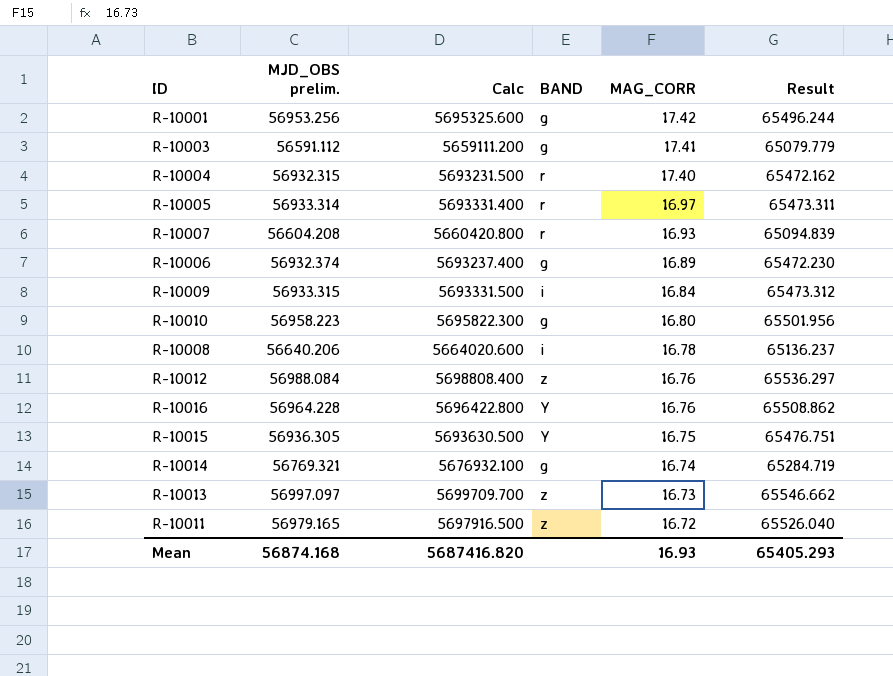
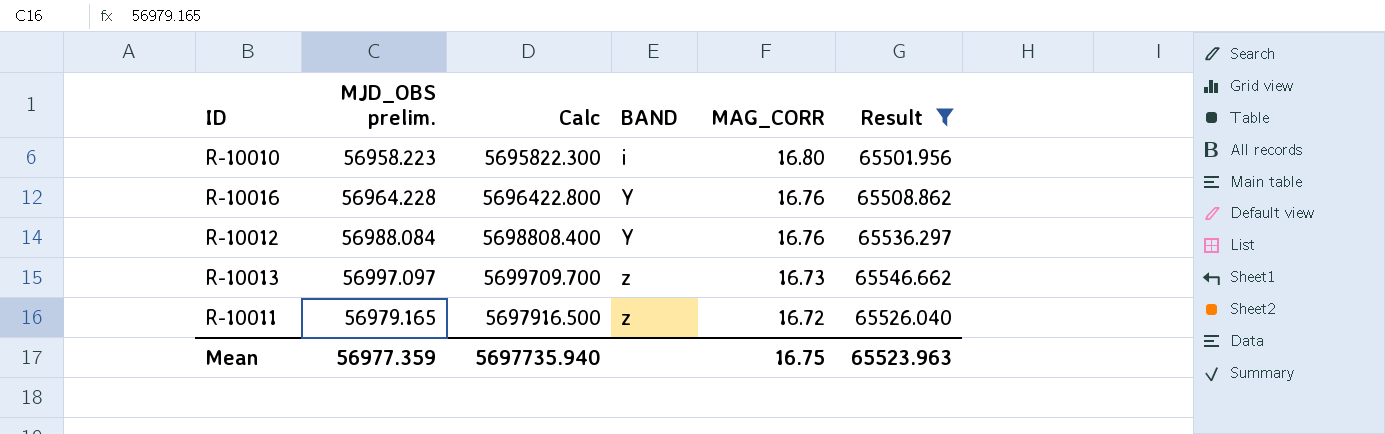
filter: none -> Result >= 65501.956
row order: MAG_CORR descending -> BAND ascending
R-10010 | BAND: g -> i
R-10012 | BAND: z -> Y
Mean | MJD_OBS prelim.: 56874.168 -> 56977.359
Mean | Calc: 5687416.820 -> 5697735.940
Mean | MAG_CORR: 16.93 -> 16.75
Mean | Result: 65405.293 -> 65523.963

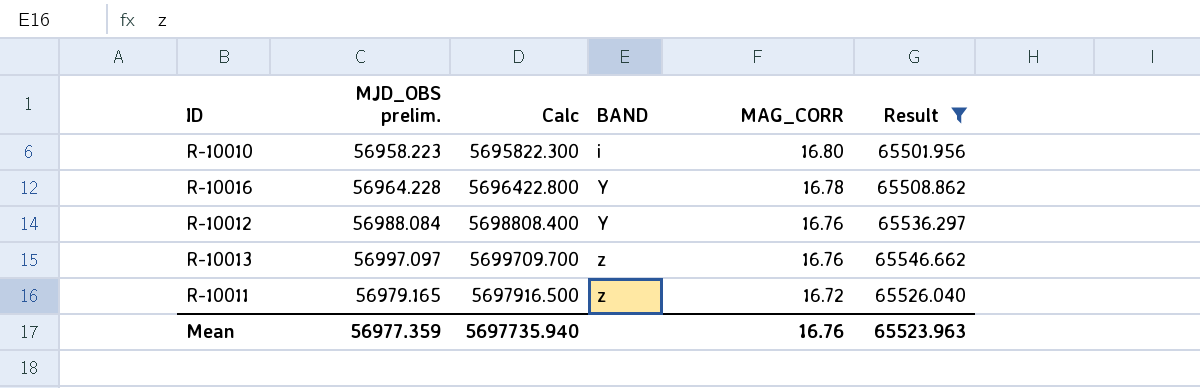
R-10016 | MAG_CORR: 16.76 -> 16.78
R-10013 | MAG_CORR: 16.73 -> 16.76
Mean | MAG_CORR: 16.75 -> 16.76

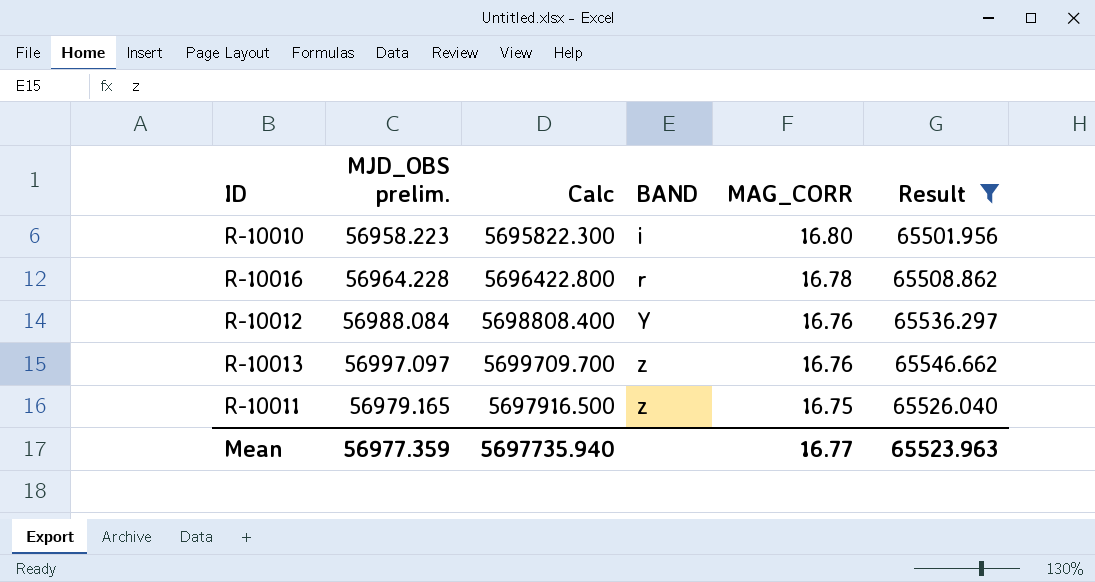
R-10016 | BAND: Y -> r
R-10011 | MAG_CORR: 16.72 -> 16.75
Mean | MAG_CORR: 16.76 -> 16.77

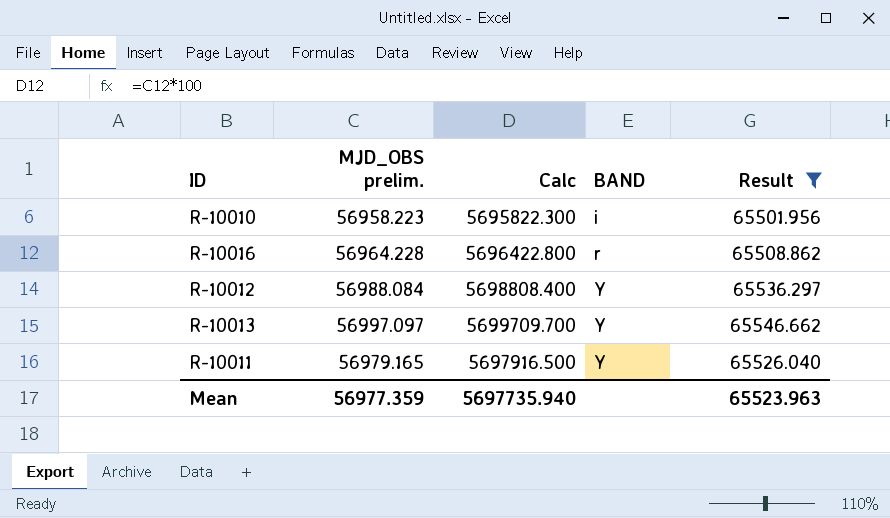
column MAG_CORR | position: 5 -> none
R-10013 | BAND: z -> Y
R-10011 | BAND: z -> Y

